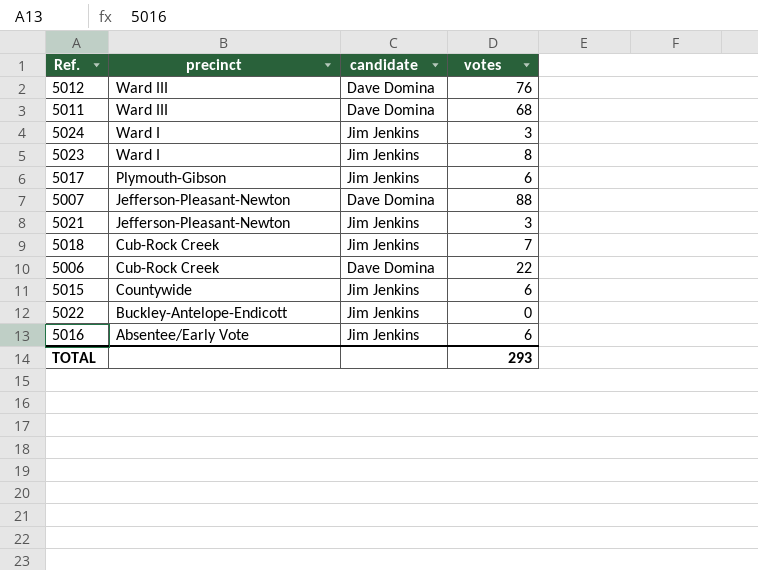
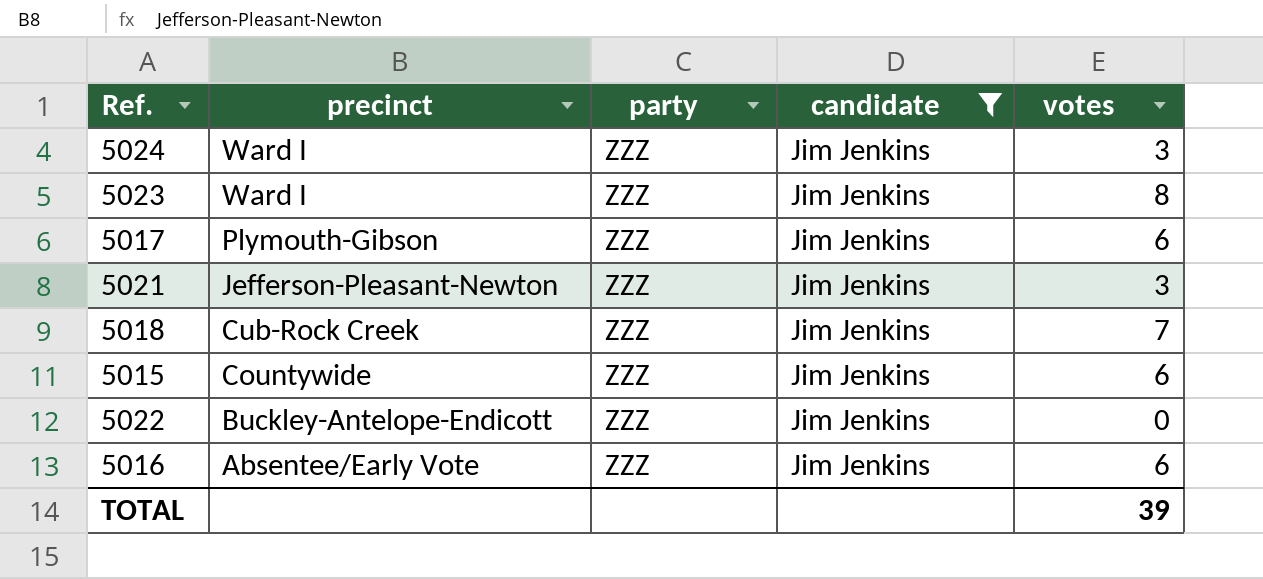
filter: none -> candidate = Jim Jenkins
column party | position: none -> 3
TOTAL | votes: 293 -> 39

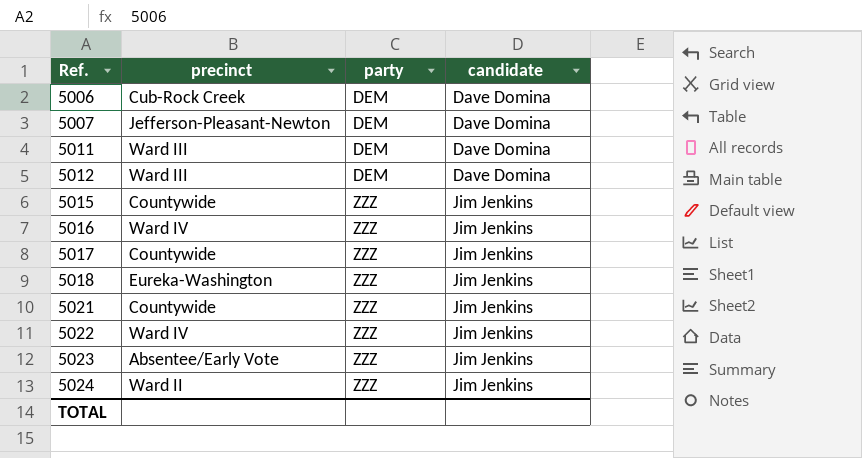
filter: candidate = Jim Jenkins -> none
row order: precinct descending -> Ref. ascending
column votes | position: 5 -> none
5016 | precinct: Absentee/Early Vote -> Ward IV
5017 | precinct: Plymouth-Gibson -> Countywide
5018 | precinct: Cub-Rock Creek -> Eureka-Washington
5021 | precinct: Jefferson-Pleasant-Newton -> Countywide
5022 | precinct: Buckley-Antelope-Endicott -> Ward IV
5023 | precinct: Ward I -> Absentee/Early Vote
5024 | precinct: Ward I -> Ward II

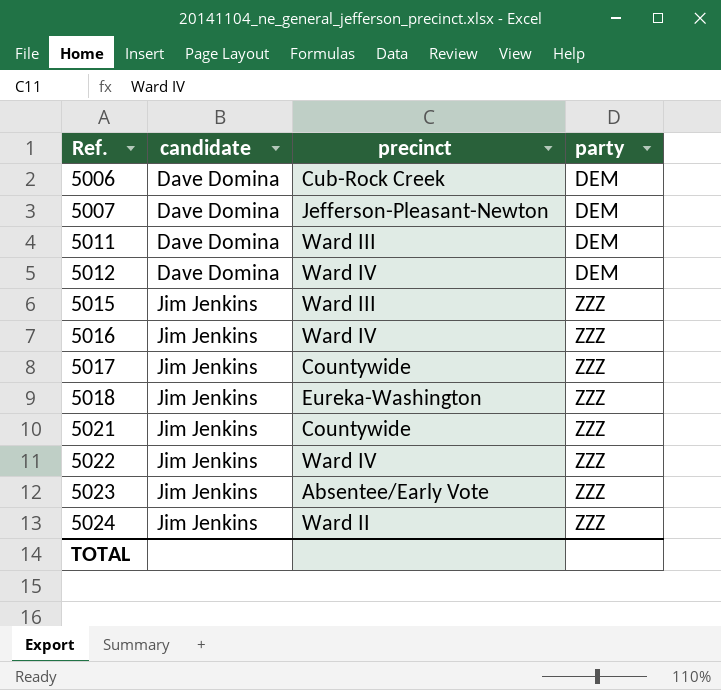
column candidate | position: 4 -> 2
5012 | precinct: Ward III -> Ward IV
5015 | precinct: Countywide -> Ward III

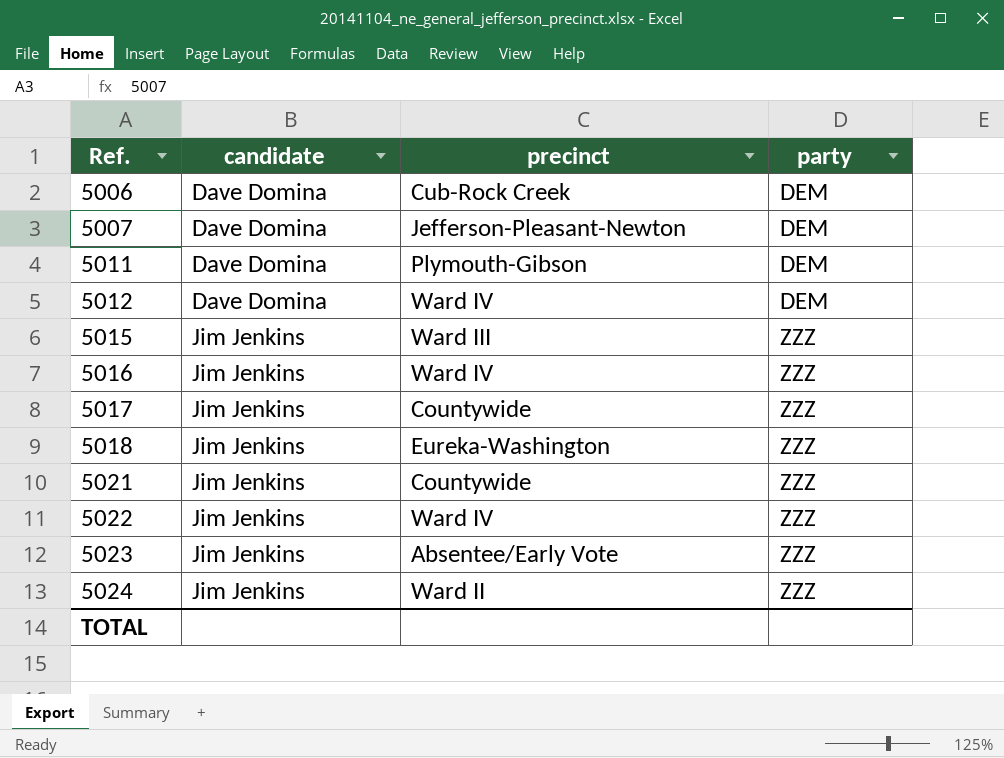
5011 | precinct: Ward III -> Plymouth-Gibson

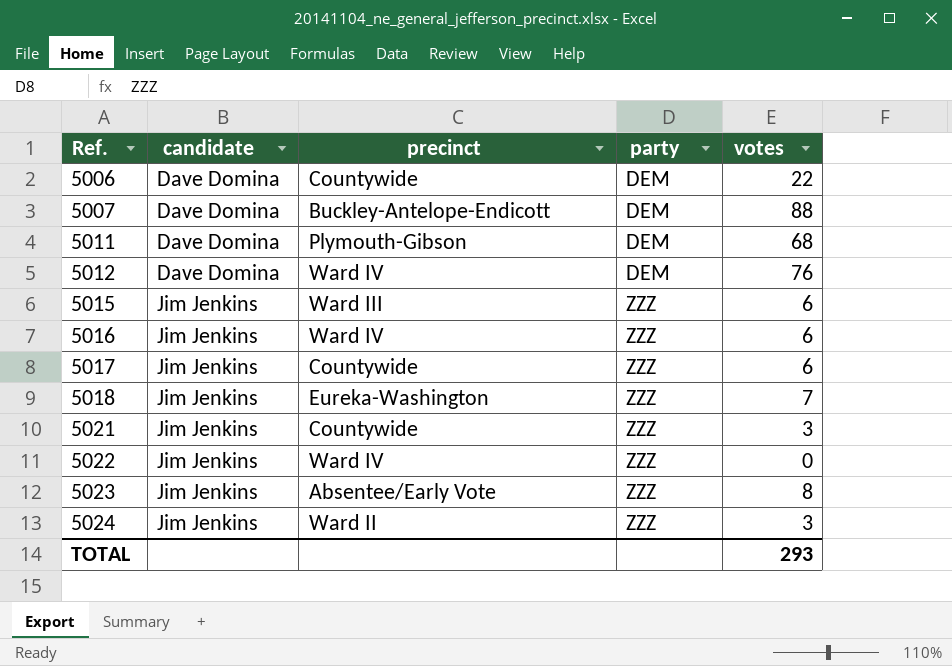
column votes | position: none -> 5
5006 | precinct: Cub-Rock Creek -> Countywide
5007 | precinct: Jefferson-Pleasant-Newton -> Buckley-Antelope-Endicott

